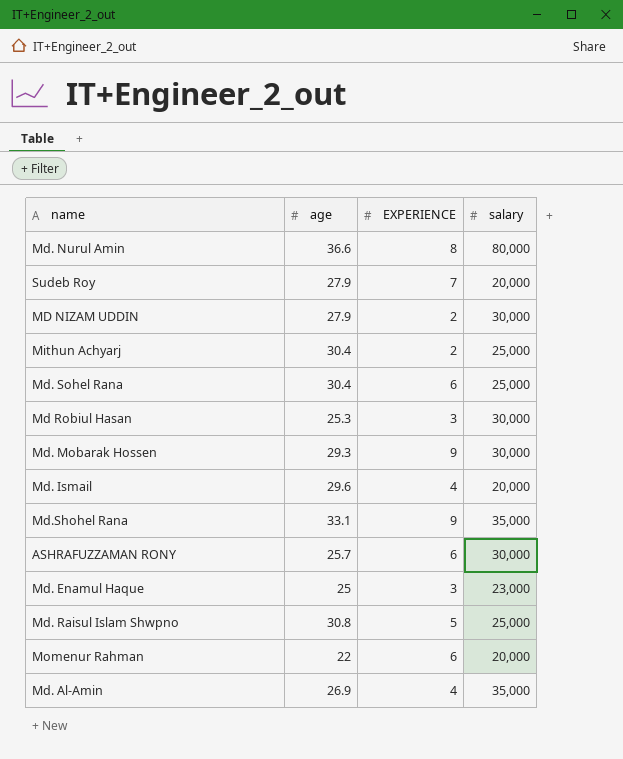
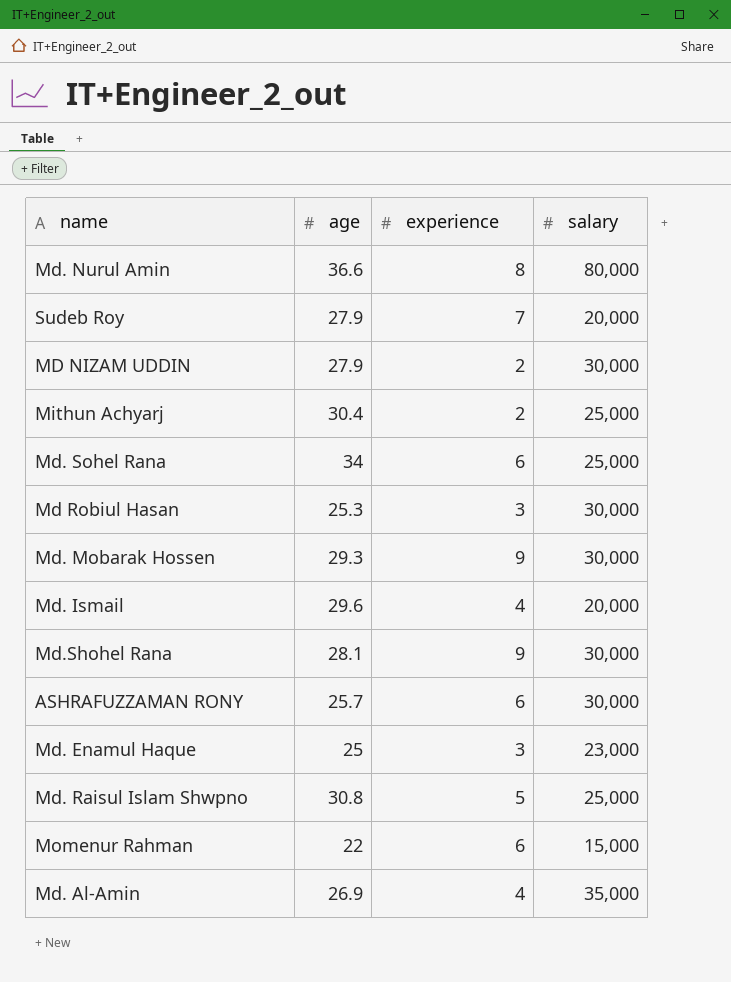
column name: EXPERIENCE -> experience
Md. Sohel Rana | age: 30.4 -> 34
Md.Shohel Rana | age: 33.1 -> 28.1
Md.Shohel Rana | salary: 35,000 -> 30,000
Momenur Rahman | salary: 20,000 -> 15,000

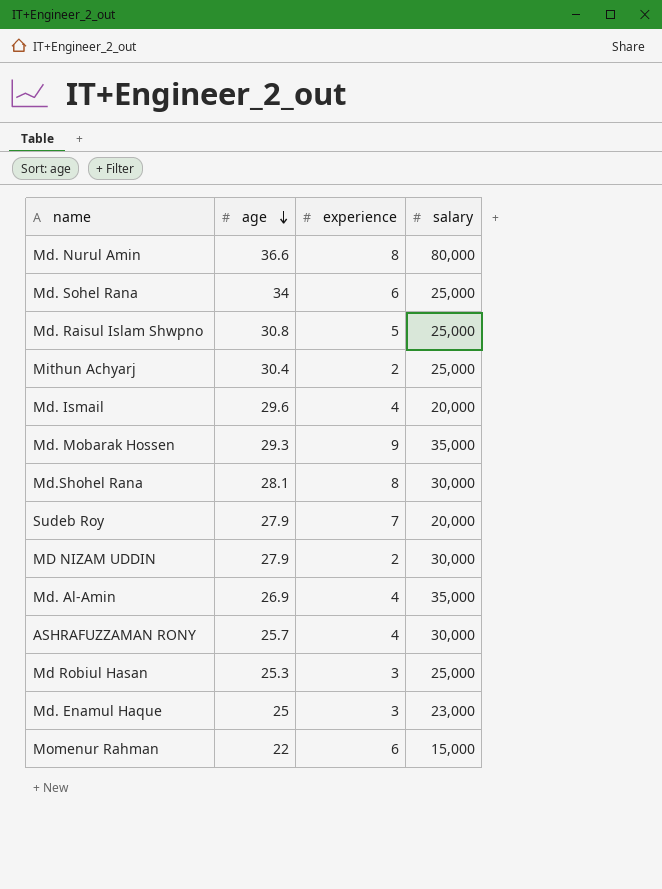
row order: none -> age descending
Md. Mobarak Hossen | salary: 30,000 -> 35,000
Md.Shohel Rana | experience: 9 -> 8
ASHRAFUZZAMAN RONY | experience: 6 -> 4
Md Robiul Hasan | salary: 30,000 -> 25,000

